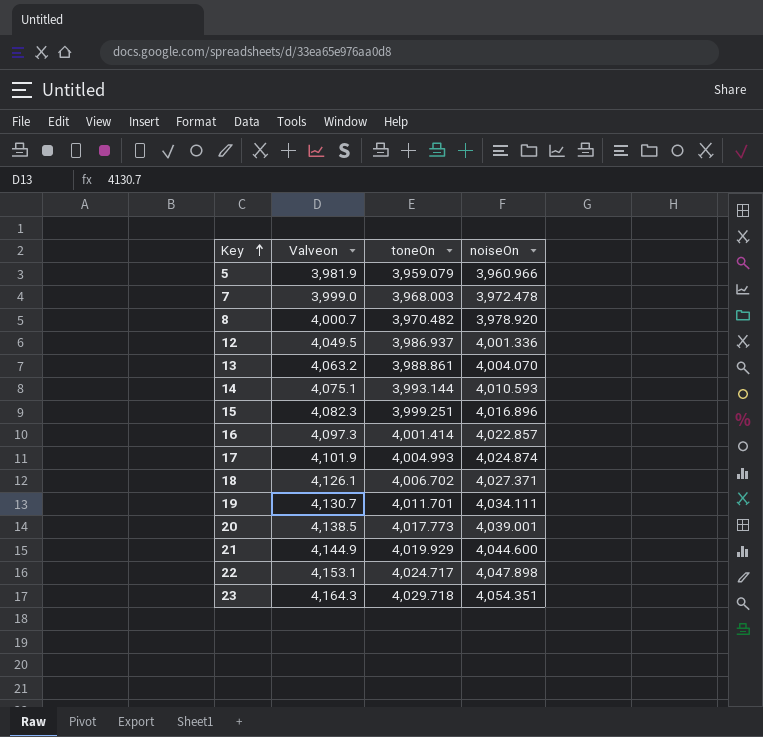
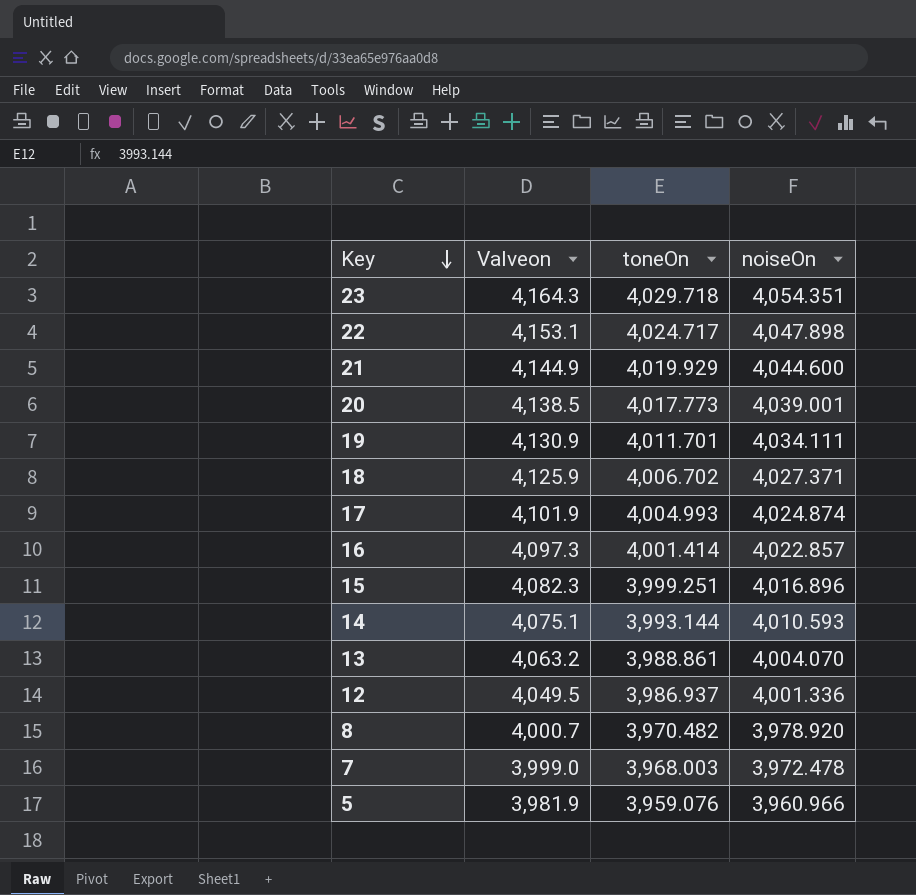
row order: Key ascending -> Key descending
19 | Valveon: 4,130.7 -> 4,130.9
18 | Valveon: 4,126.1 -> 4,125.9
5 | toneOn: 3,959.079 -> 3,959.076

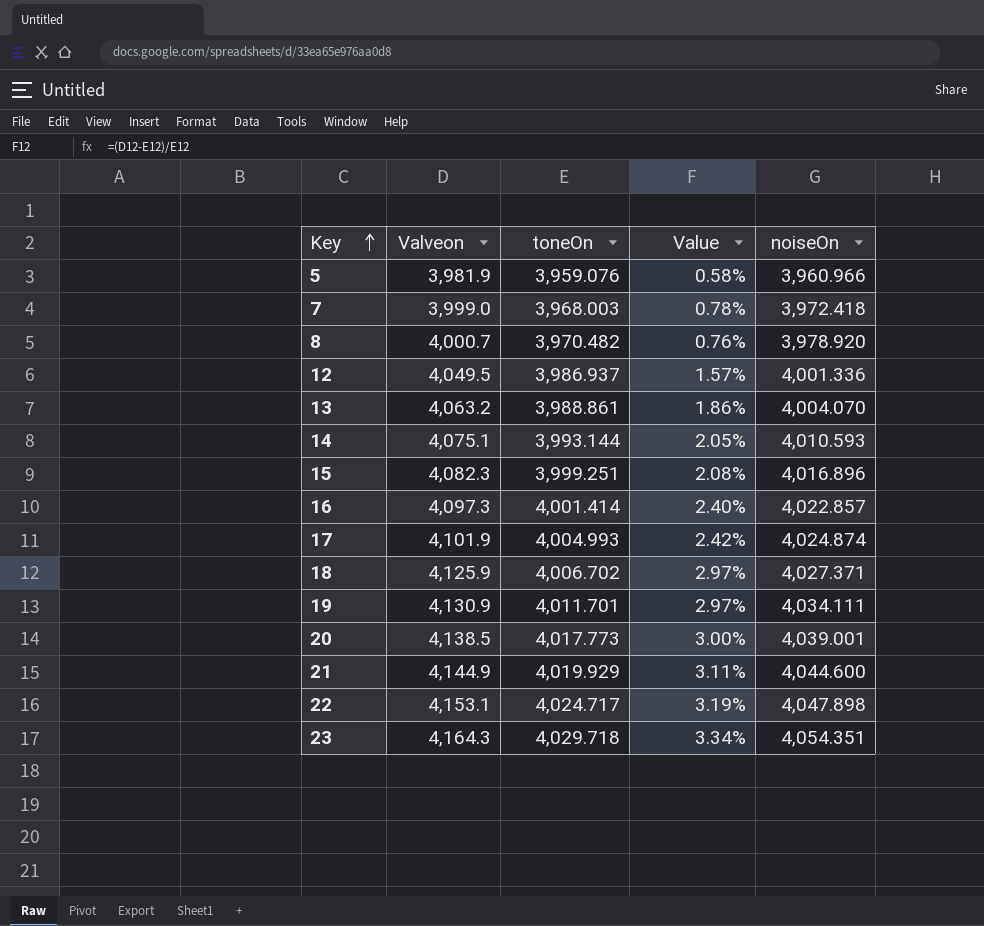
row order: Key descending -> Key ascending
column Value | formula: none -> ([Valveon] - [toneOn]) / [toneOn]
7 | noiseOn: 3,972.478 -> 3,972.418

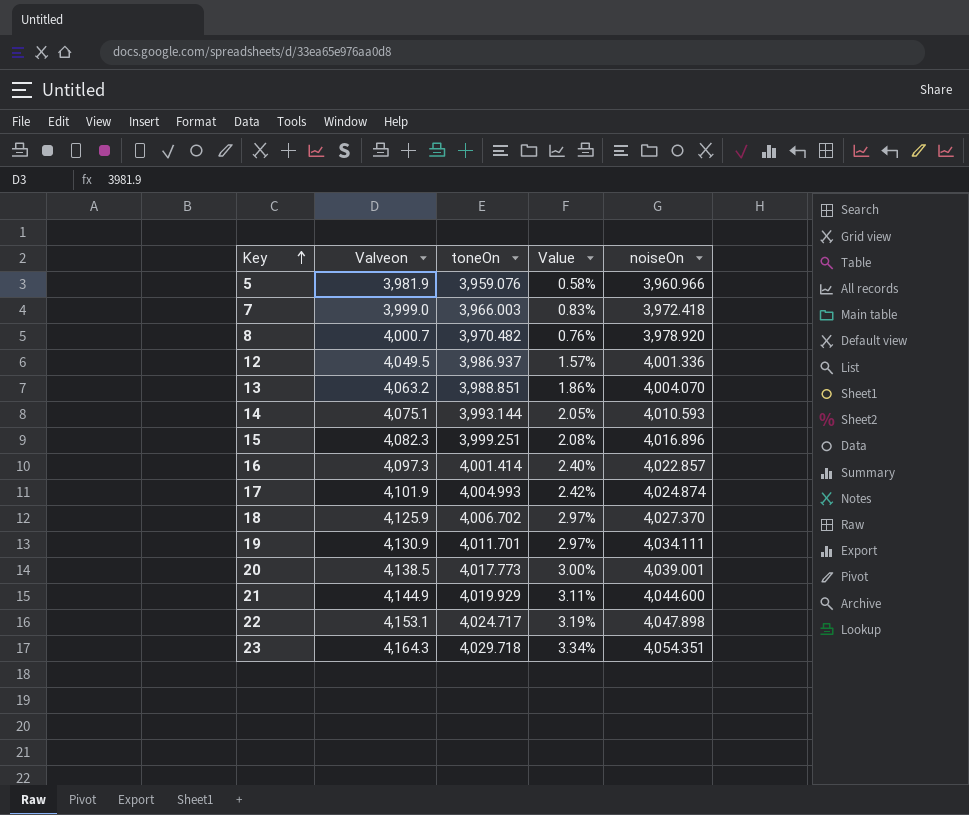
7 | toneOn: 3,968.003 -> 3,966.003
7 | Value: 0.78% -> 0.83%
13 | toneOn: 3,988.861 -> 3,988.851
18 | noiseOn: 4,027.371 -> 4,027.370

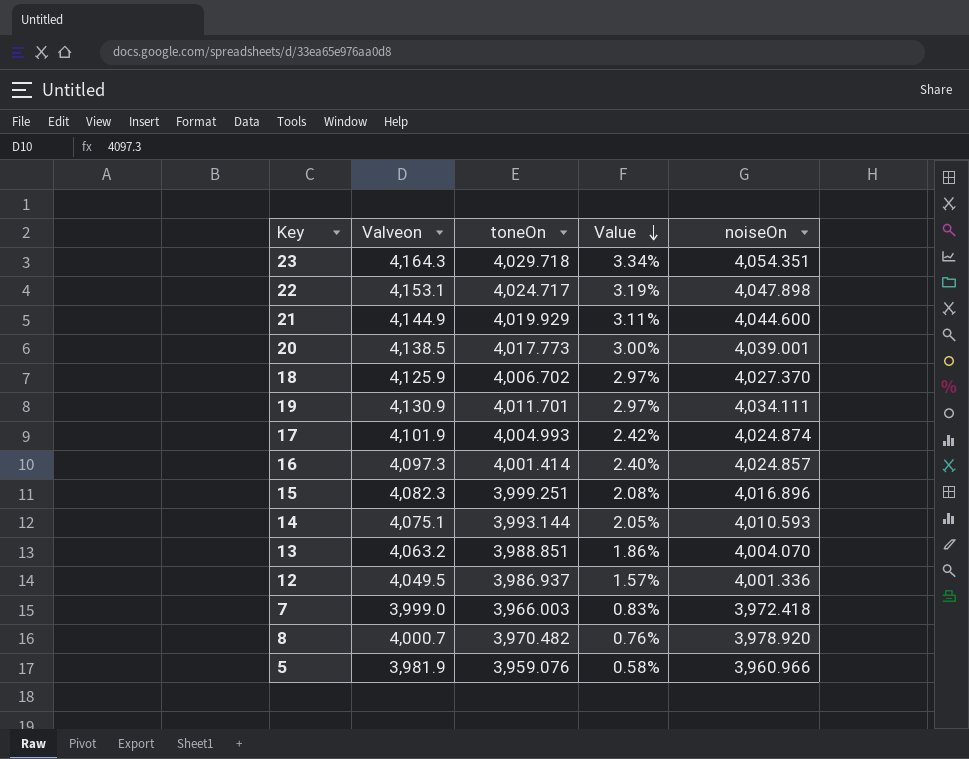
row order: Key ascending -> Value descending
16 | noiseOn: 4,022.857 -> 4,024.857

